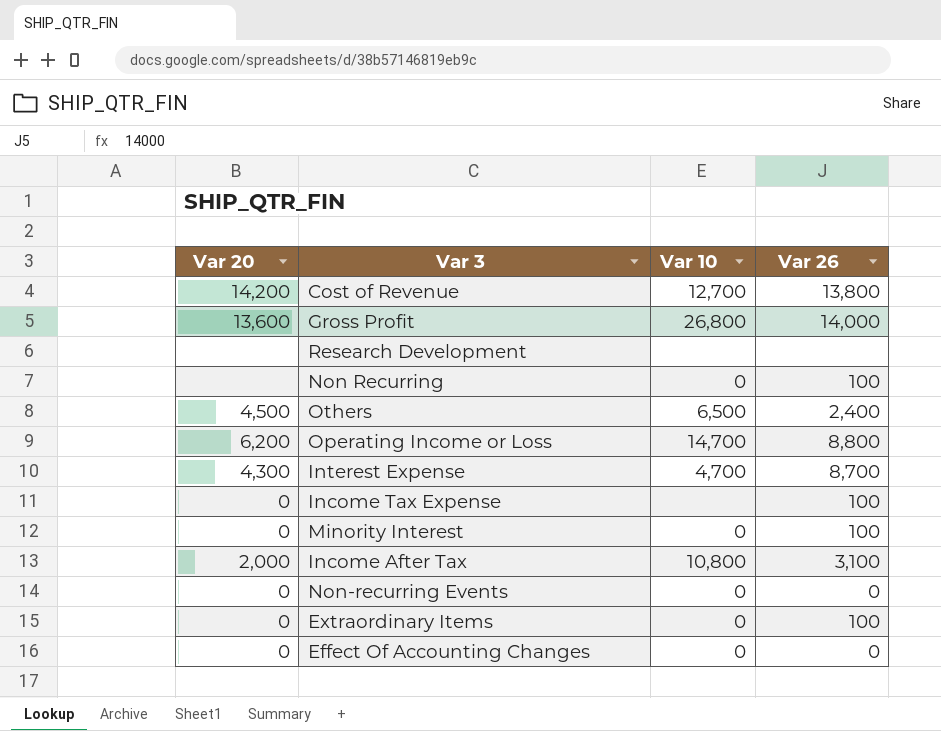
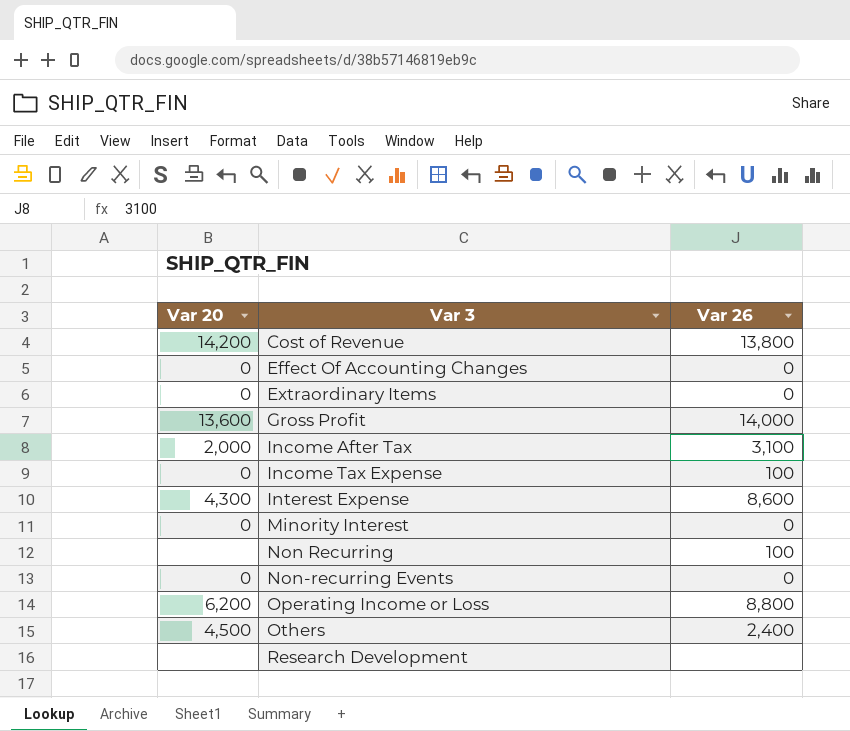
row order: none -> Var 3 ascending
column Var 10 | position: 3 -> none
Extraordinary Items | Var 26: 100 -> 0
Interest Expense | Var 26: 8,700 -> 8,600
Minority Interest | Var 26: 100 -> 0

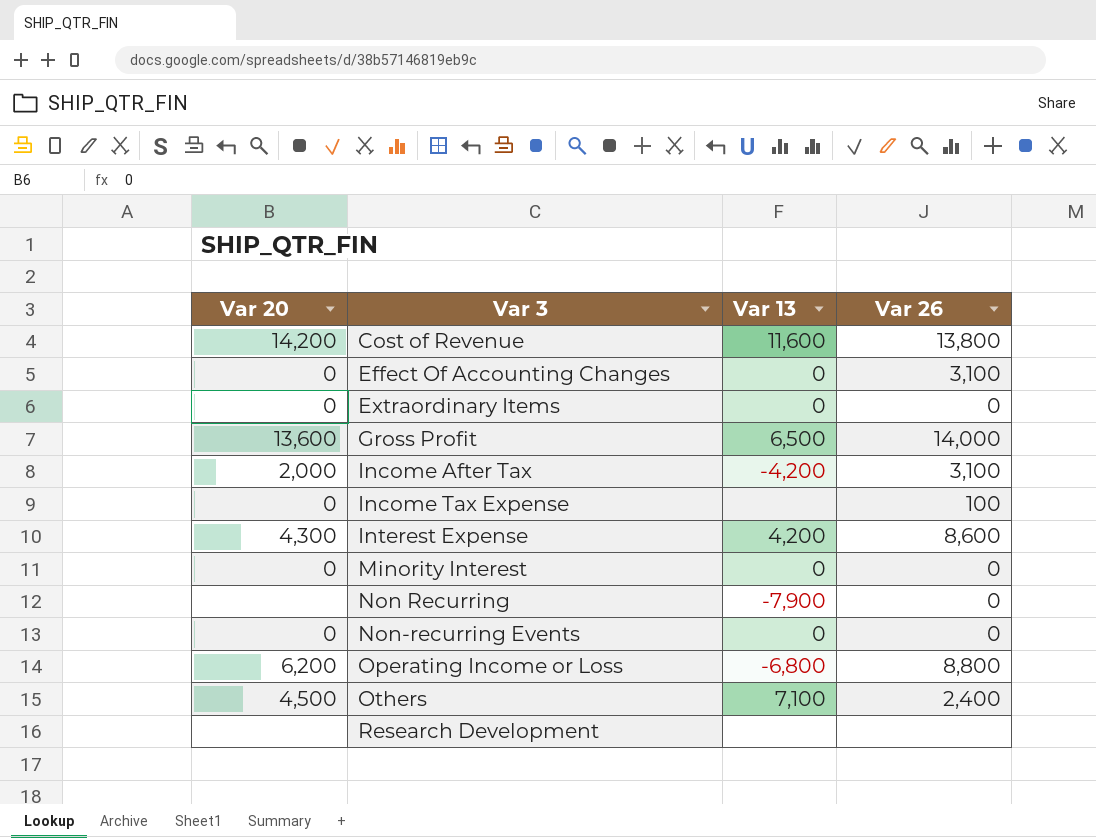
column Var 13 | position: none -> 3
Effect Of Accounting Changes | Var 26: 0 -> 3,100
Non Recurring | Var 26: 100 -> 0

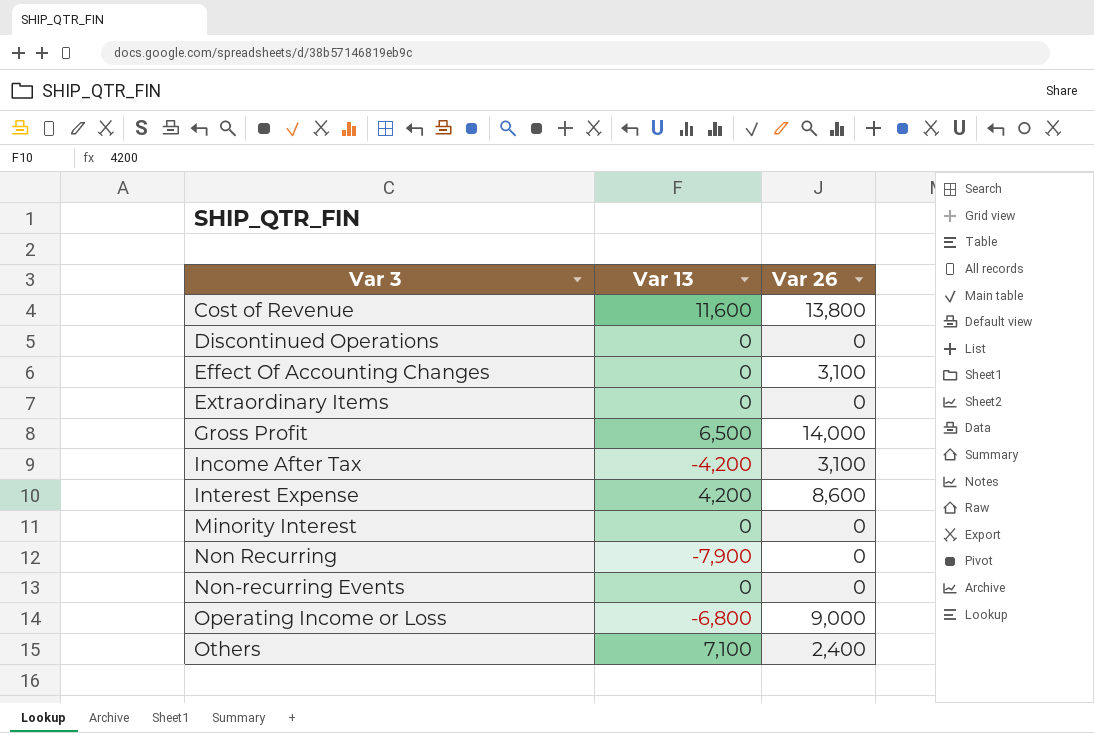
column Var 20 | position: 1 -> none
row Income Tax Expense: 0 | none | 100 -> none
row Research Development: none | none | none -> none
row Discontinued Operations: none -> 0 | 0
Operating Income or Loss | Var 26: 8,800 -> 9,000

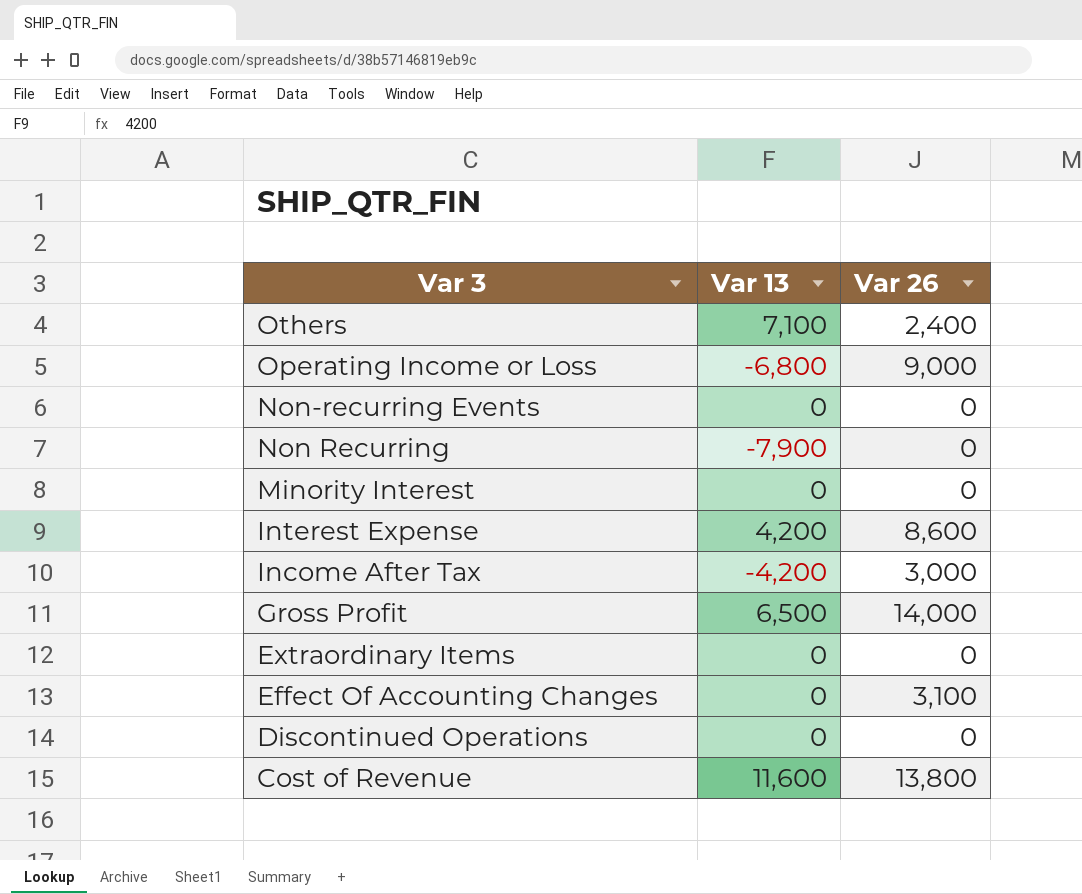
row order: Var 3 ascending -> Var 3 descending
Income After Tax | Var 26: 3,100 -> 3,000

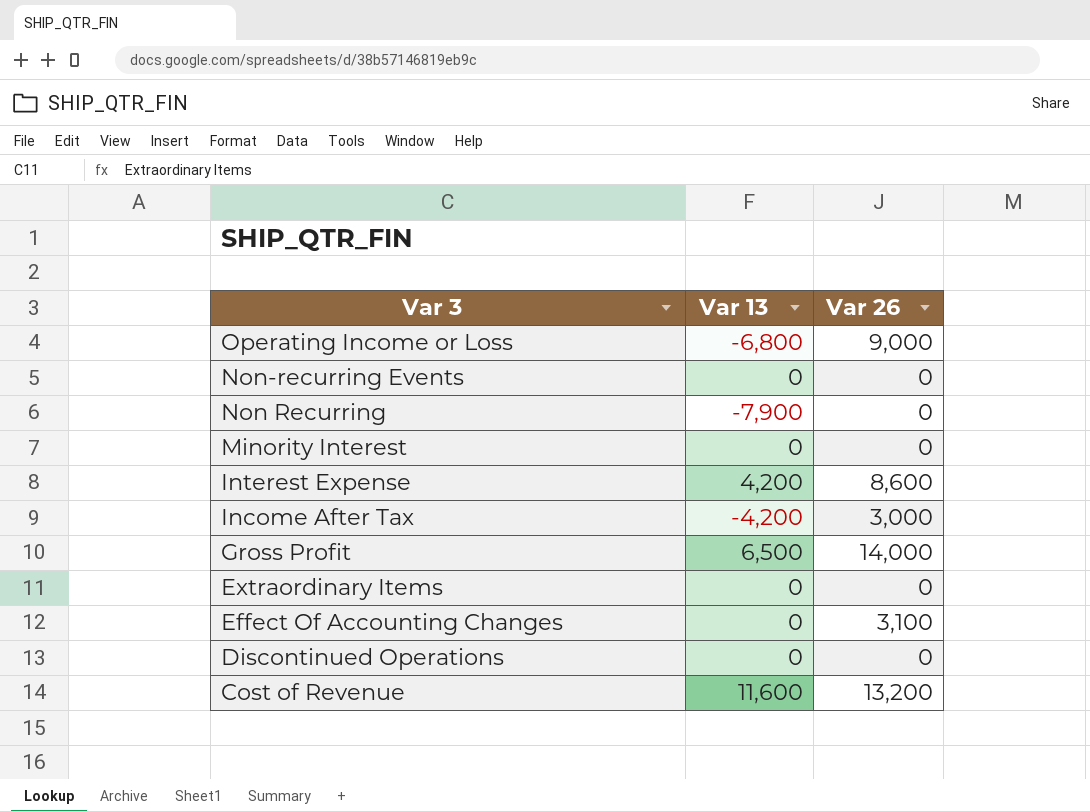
row Others: 7,100 | 2,400 -> none
Cost of Revenue | Var 26: 13,800 -> 13,200

